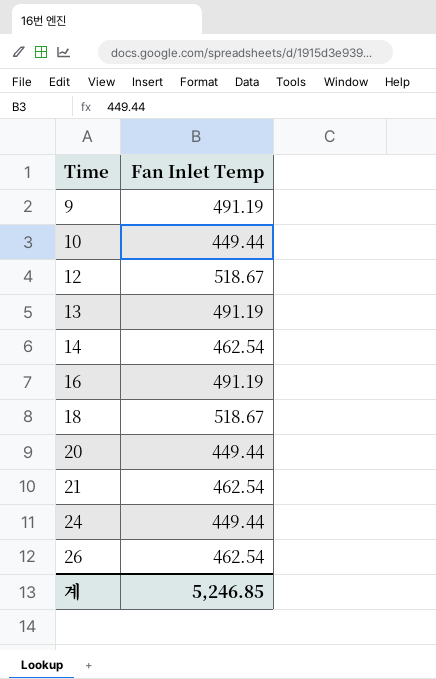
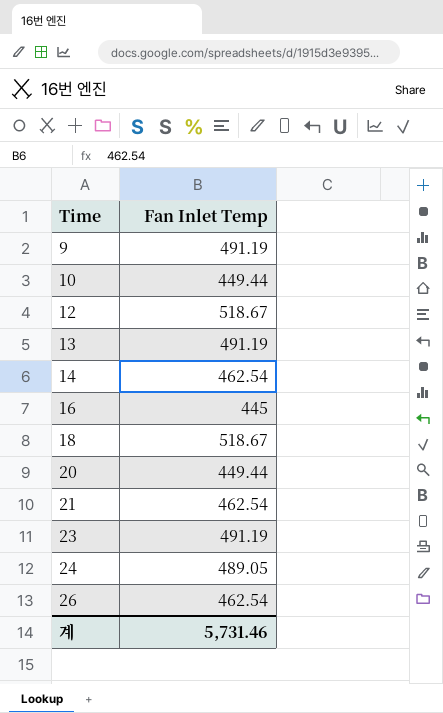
16 | Fan Inlet Temp: 491.19 -> 445
row 23: none -> 491.19
24 | Fan Inlet Temp: 449.44 -> 489.05
계 | Fan Inlet Temp: 5,246.85 -> 5,731.46

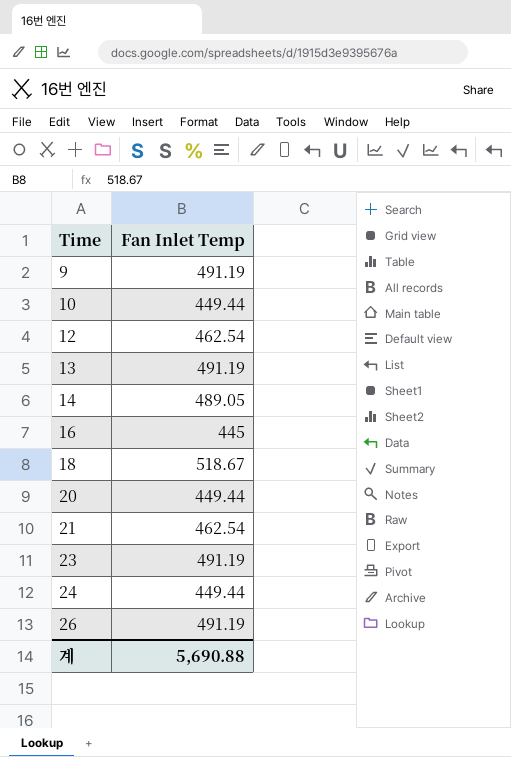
12 | Fan Inlet Temp: 518.67 -> 462.54
14 | Fan Inlet Temp: 462.54 -> 489.05
24 | Fan Inlet Temp: 489.05 -> 449.44
26 | Fan Inlet Temp: 462.54 -> 491.19
계 | Fan Inlet Temp: 5,731.46 -> 5,690.88

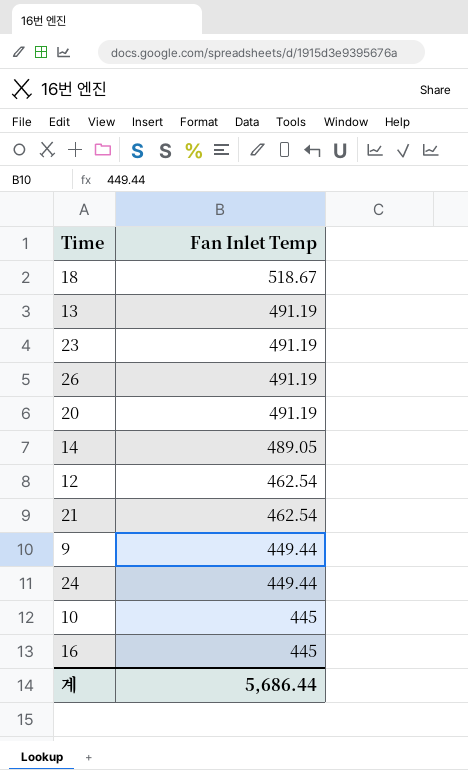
row order: Time ascending -> Fan Inlet Temp descending
20 | Fan Inlet Temp: 449.44 -> 491.19
9 | Fan Inlet Temp: 491.19 -> 449.44
10 | Fan Inlet Temp: 449.44 -> 445
계 | Fan Inlet Temp: 5,690.88 -> 5,686.44

